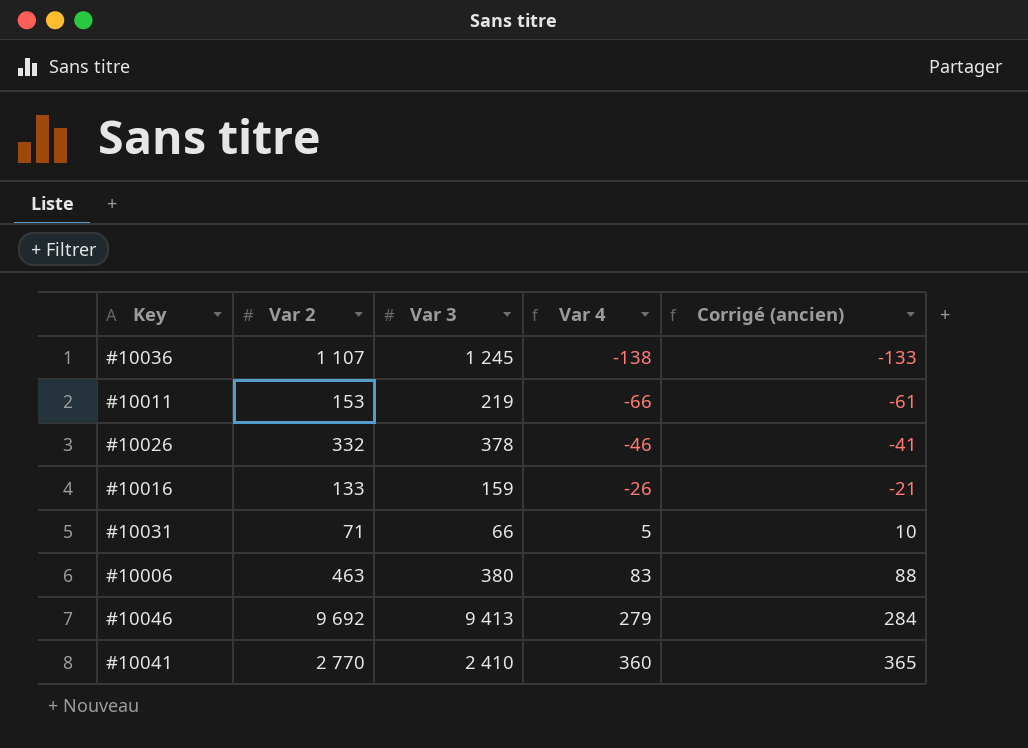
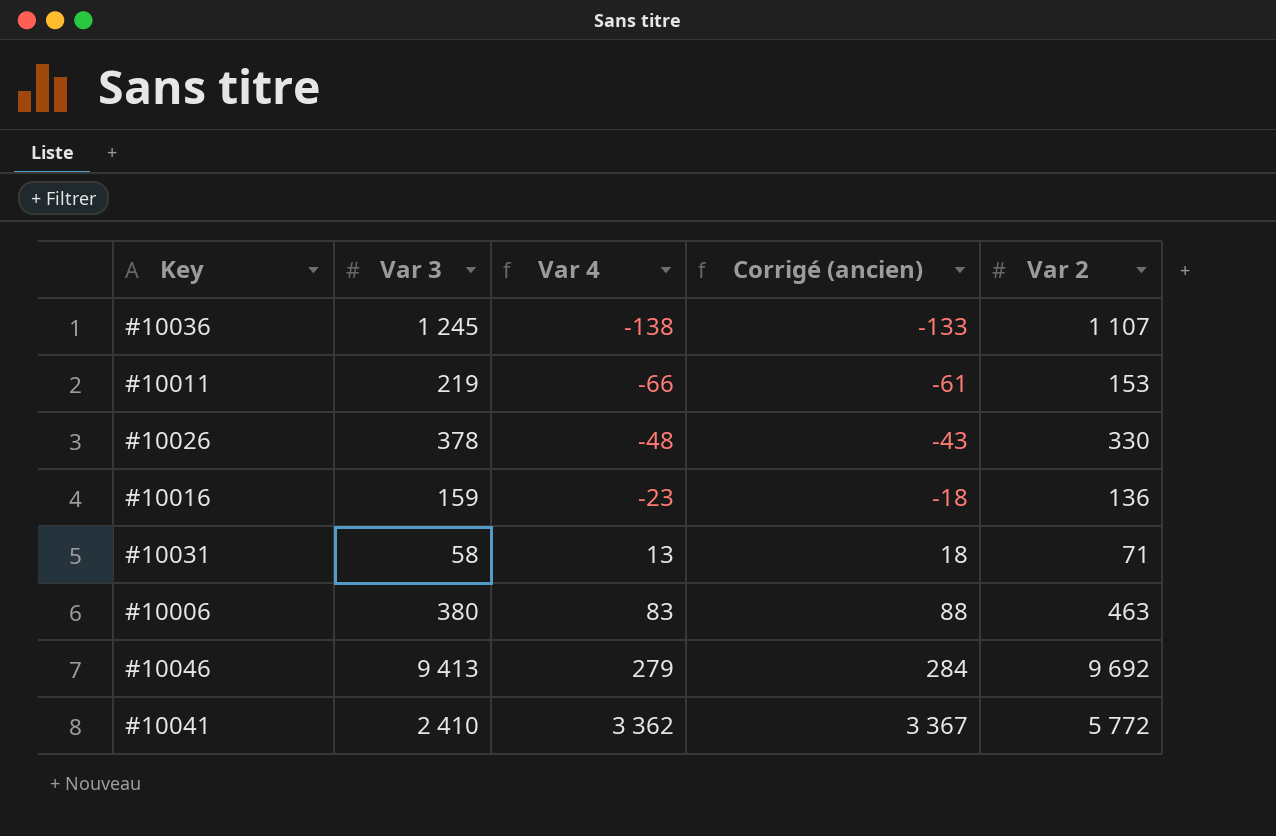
column Var 2 | position: 2 -> 5
#10026 | Var 4: -46 -> -48
#10026 | Corrigé (ancien): -41 -> -43
#10026 | Var 2: 332 -> 330
#10016 | Var 4: -26 -> -23
#10016 | Corrigé (ancien): -21 -> -18
#10016 | Var 2: 133 -> 136
#10031 | Var 3: 66 -> 58
#10031 | Var 4: 5 -> 13
#10031 | Corrigé (ancien): 10 -> 18
#10041 | Var 4: 360 -> 3 362
#10041 | Corrigé (ancien): 365 -> 3 367
#10041 | Var 2: 2 770 -> 5 772

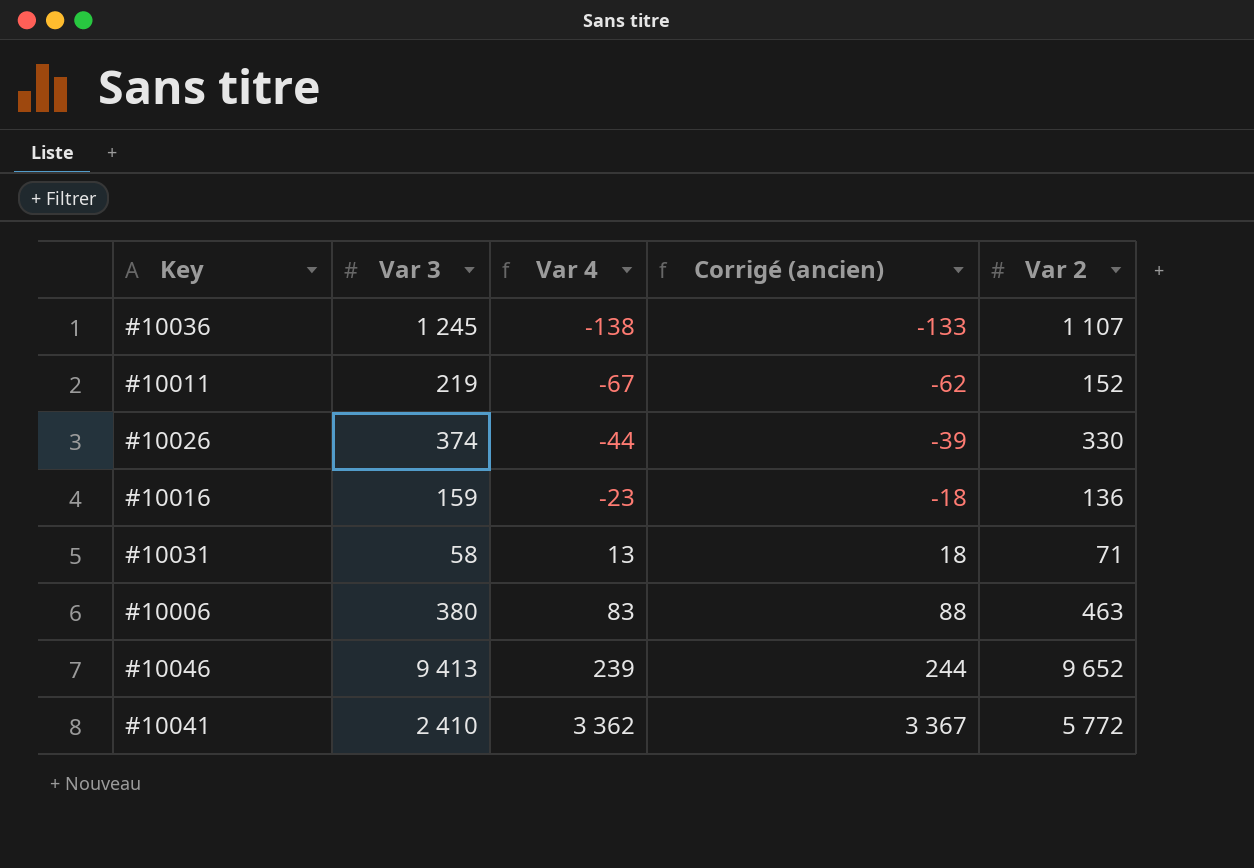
#10011 | Var 4: -66 -> -67
#10011 | Corrigé (ancien): -61 -> -62
#10011 | Var 2: 153 -> 152
#10026 | Var 3: 378 -> 374
#10026 | Var 4: -48 -> -44
#10026 | Corrigé (ancien): -43 -> -39
#10046 | Var 4: 279 -> 239
#10046 | Corrigé (ancien): 284 -> 244
#10046 | Var 2: 9 692 -> 9 652

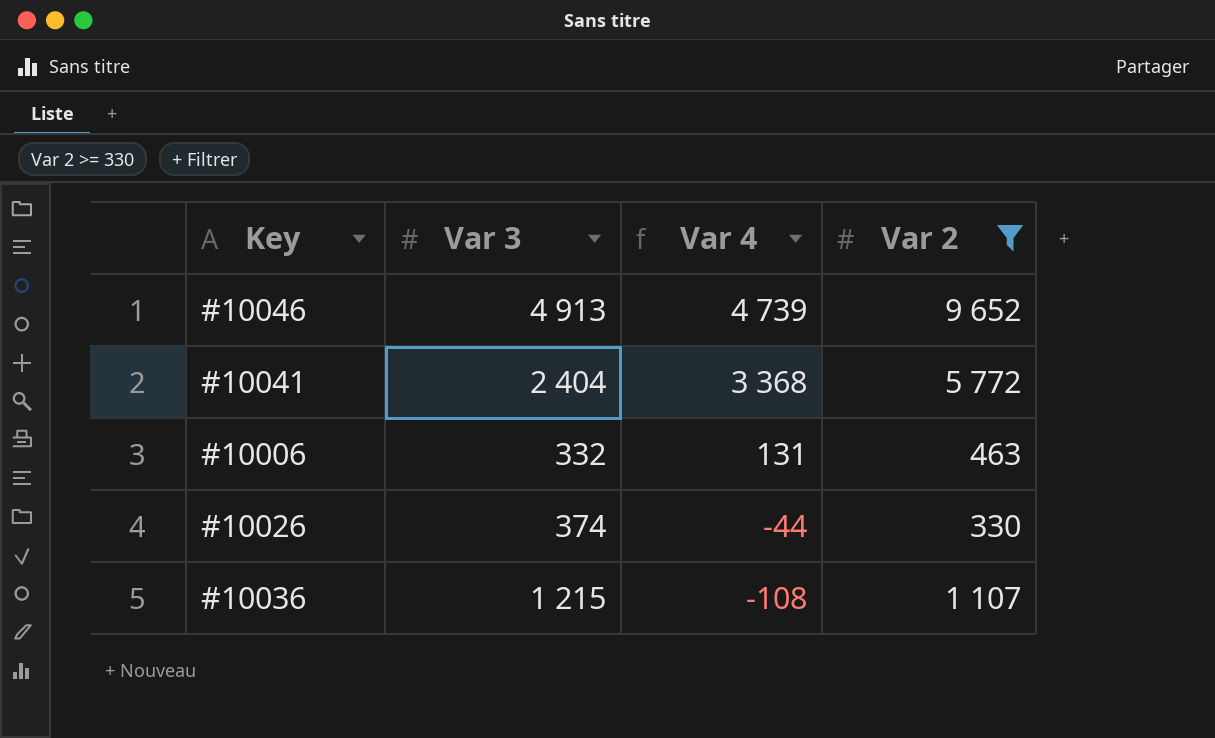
filter: none -> Var 2 >= 330
row order: Var 4 ascending -> Var 4 descending
column Corrigé (ancien) | formula: [Var 4] + 5 -> none
#10046 | Var 3: 9 413 -> 4 913
#10046 | Var 4: 239 -> 4 739
#10041 | Var 3: 2 410 -> 2 404
#10041 | Var 4: 3 362 -> 3 368
#10006 | Var 3: 380 -> 332
#10006 | Var 4: 83 -> 131
#10036 | Var 3: 1 245 -> 1 215
#10036 | Var 4: -138 -> -108

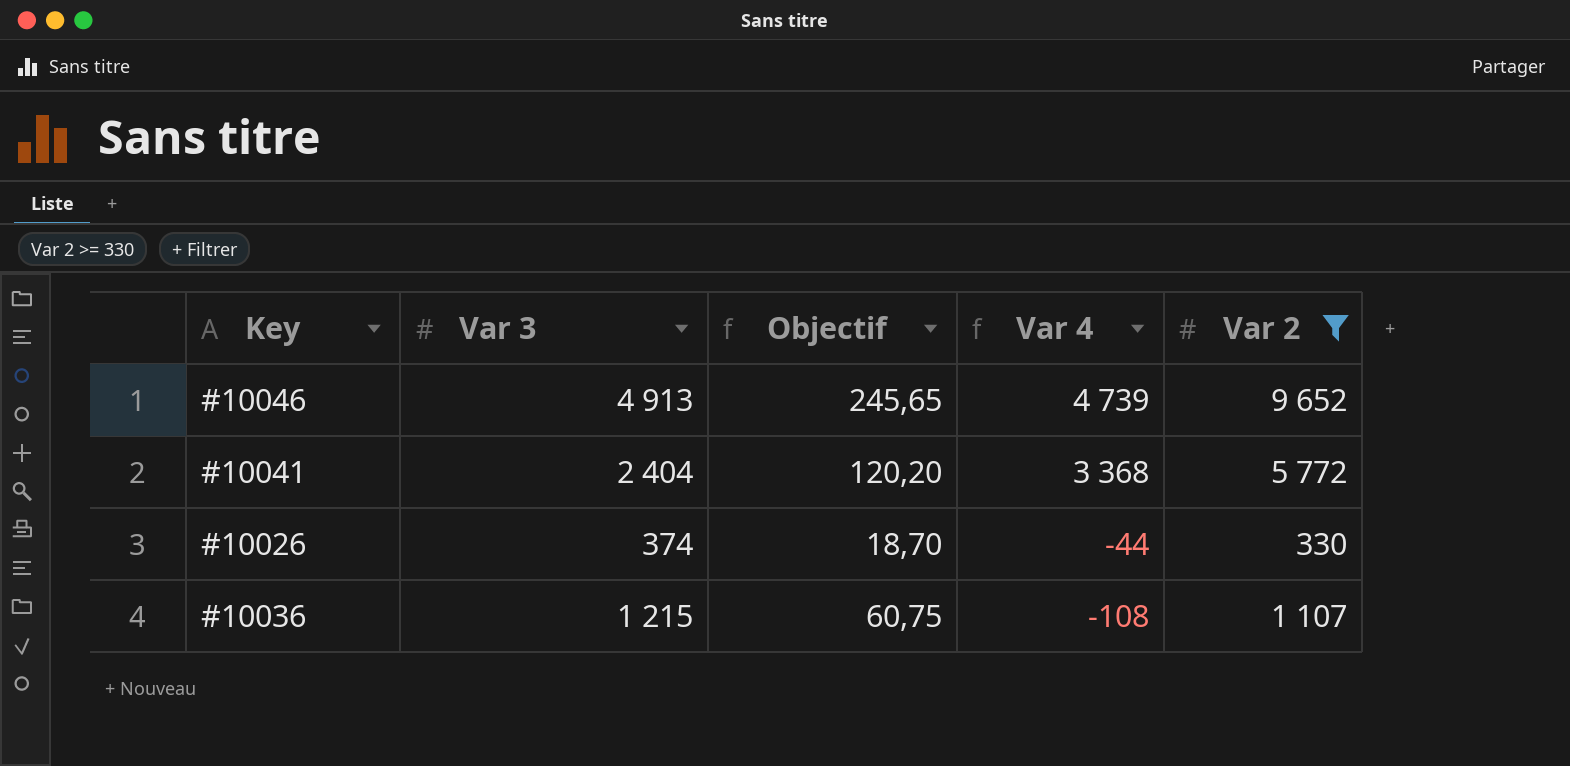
column Objectif | formula: none -> [Var 3] * 0,05
row #10006: 332 | 131 | 463 -> none

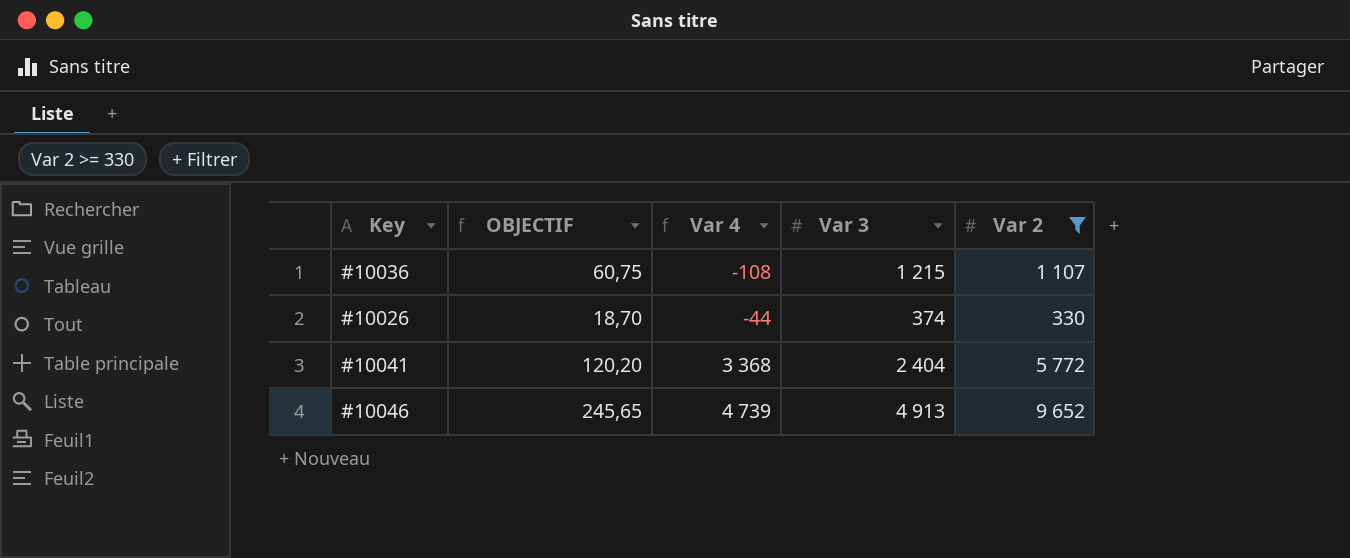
row order: Var 4 descending -> Var 4 ascending
column name: Objectif -> OBJECTIF
column Var 3 | position: 2 -> 4

